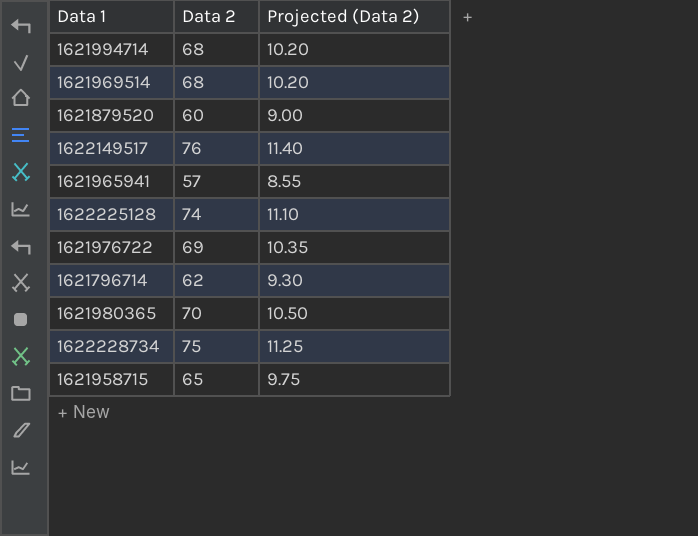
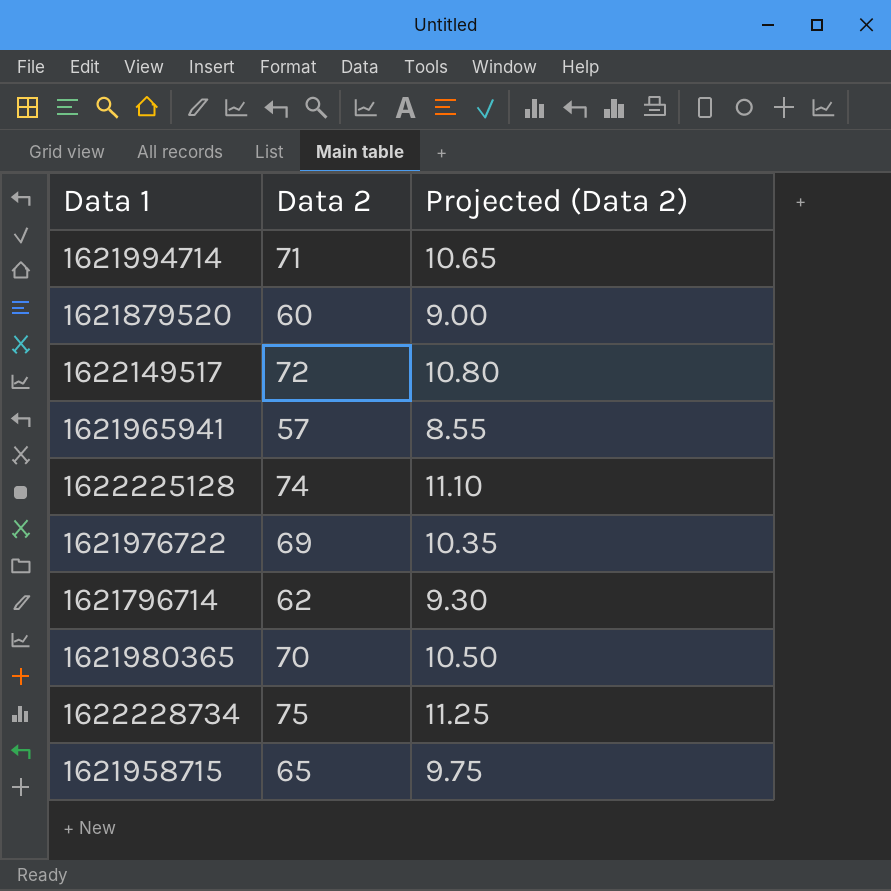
row 1621969514: 68 | 10.20 -> none
1621994714 | Data 2: 68 -> 71
1621994714 | Projected (Data 2): 10.20 -> 10.65
1622149517 | Data 2: 76 -> 72
1622149517 | Projected (Data 2): 11.40 -> 10.80

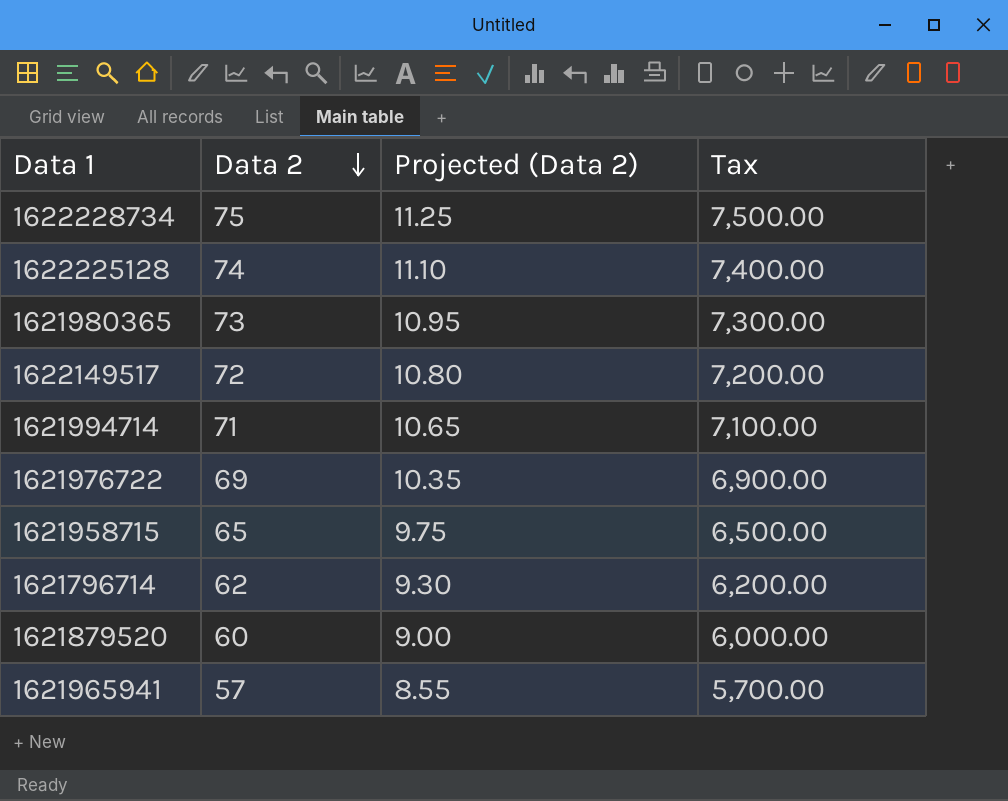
row order: none -> Data 2 descending
column Tax | formula: none -> [Data 2] * 100
1621980365 | Data 2: 70 -> 73
1621980365 | Projected (Data 2): 10.50 -> 10.95

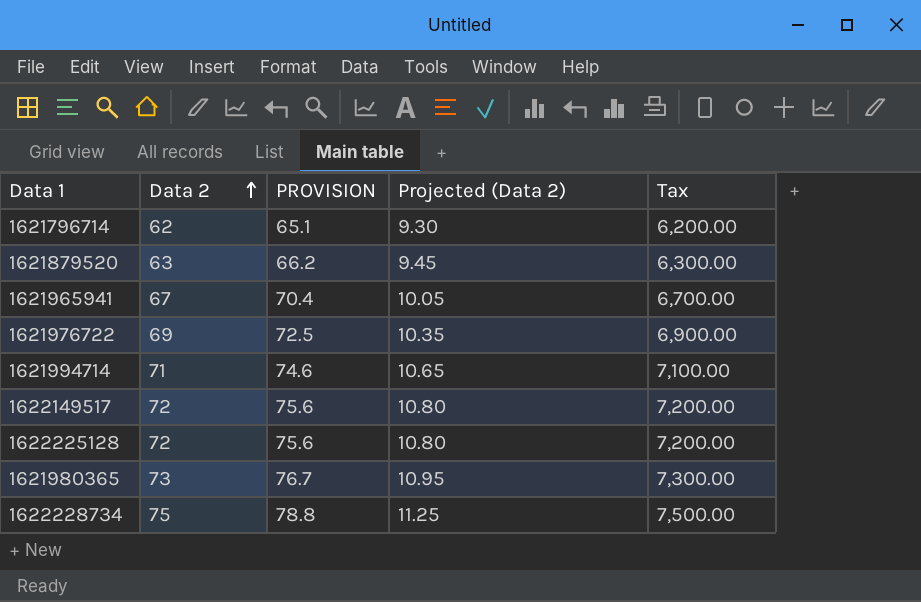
row order: Data 2 descending -> Data 2 ascending
column PROVISION | formula: none -> [Data 2] * 1.05
row 1621958715: 65 | 9.75 | 6,500.00 -> none
1621879520 | Data 2: 60 -> 63
1621879520 | Projected (Data 2): 9.00 -> 9.45
1621879520 | Tax: 6,000.00 -> 6,300.00
1621965941 | Data 2: 57 -> 67
1621965941 | Projected (Data 2): 8.55 -> 10.05
1621965941 | Tax: 5,700.00 -> 6,700.00
1622225128 | Data 2: 74 -> 72
1622225128 | Projected (Data 2): 11.10 -> 10.80
1622225128 | Tax: 7,400.00 -> 7,200.00

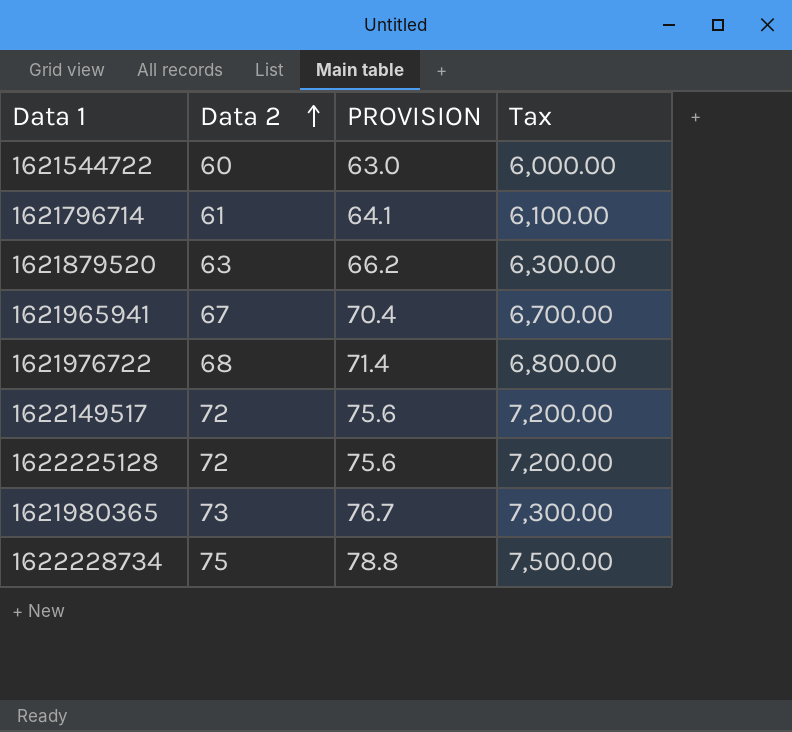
column Projected (Data 2) | formula: [Data 2] * 0.15 -> none
row 1621994714: 71 | 74.6 | 10.65 | 7,100.00 -> none
row 1621544722: none -> 60 | 63.0 | 6,000.00
1621796714 | Data 2: 62 -> 61
1621796714 | PROVISION: 65.1 -> 64.1
1621796714 | Tax: 6,200.00 -> 6,100.00
1621976722 | Data 2: 69 -> 68
1621976722 | PROVISION: 72.5 -> 71.4
1621976722 | Tax: 6,900.00 -> 6,800.00

